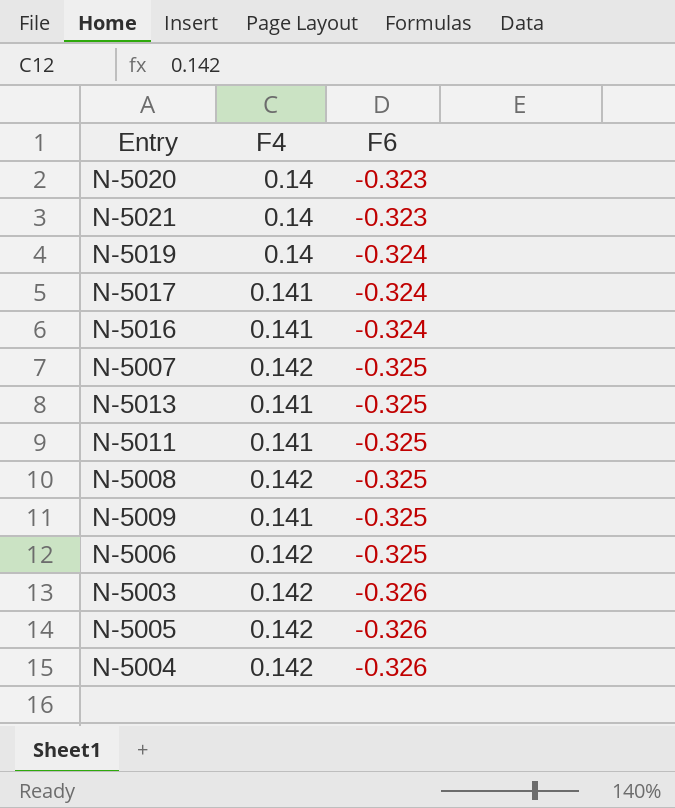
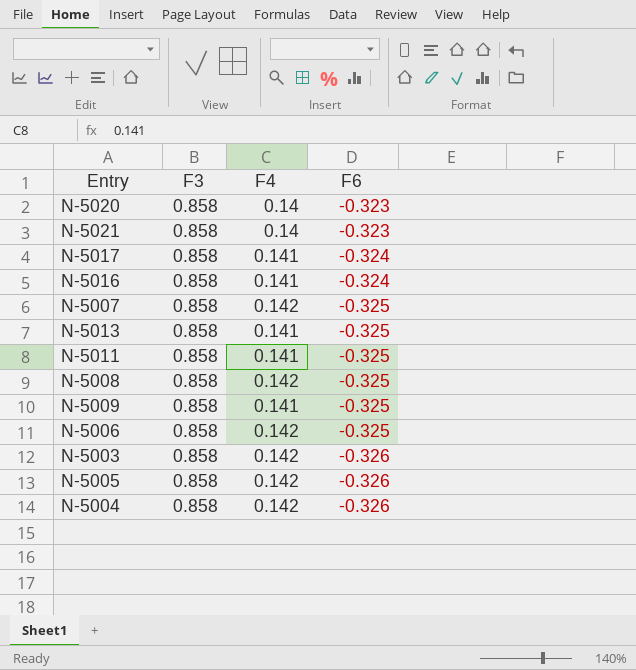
column F3 | position: none -> 2
row N-5019: 0.14 | -0.324 -> none

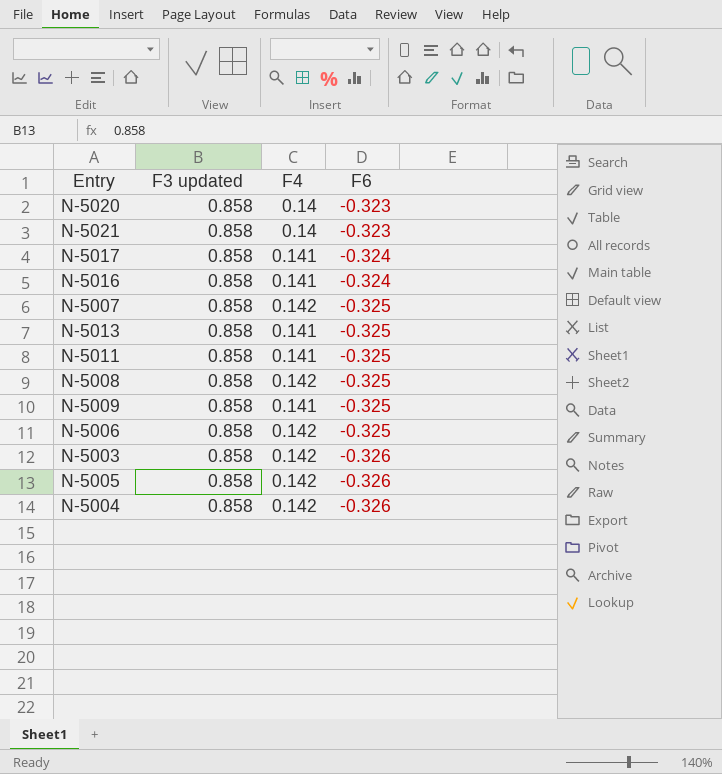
column name: F3 -> F3 updated

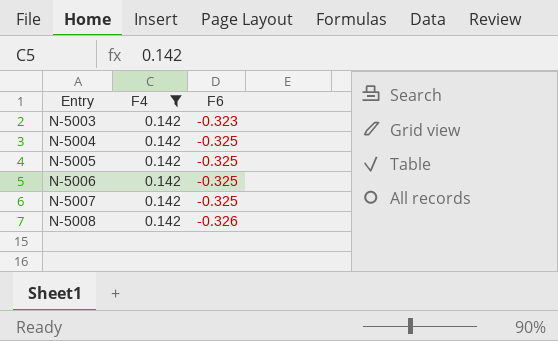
filter: none -> F4 = 0.142
row order: F6 descending -> Entry ascending
column F3 updated | position: 2 -> none
N-5003 | F6: -0.326 -> -0.323
N-5004 | F6: -0.326 -> -0.325
N-5005 | F6: -0.326 -> -0.325
N-5008 | F6: -0.325 -> -0.326

